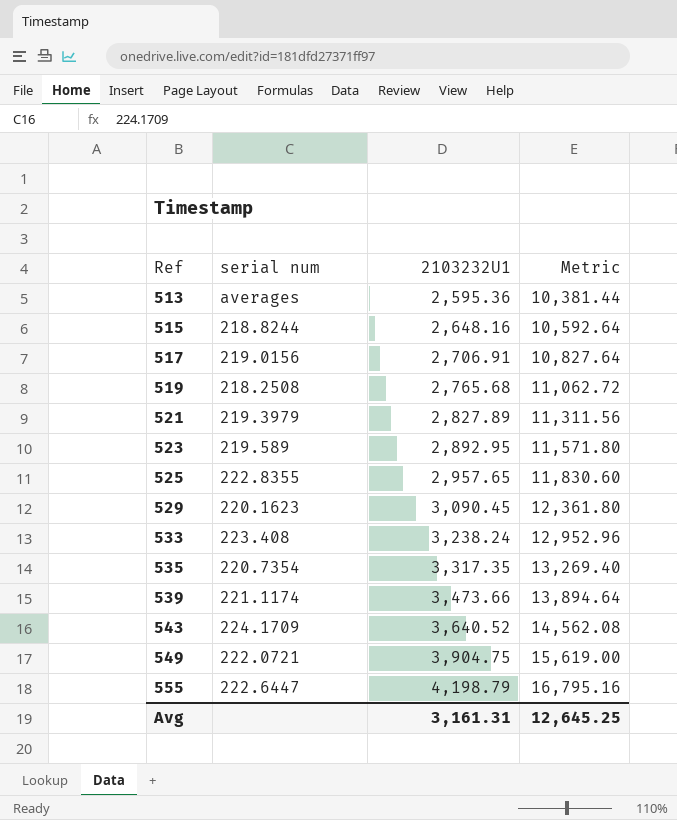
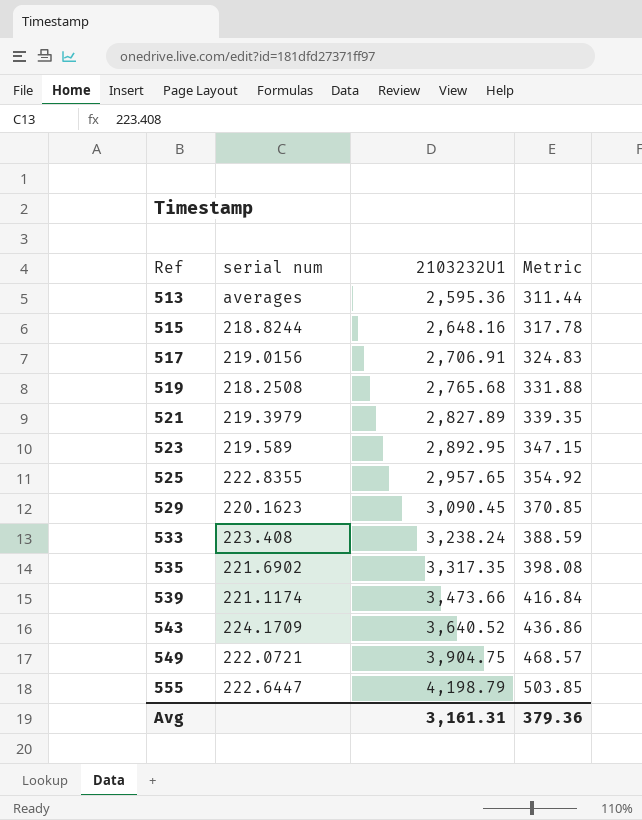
column Metric | formula: [2103232U1] * 4 -> [2103232U1] * 0.12
535 | serial num: 220.7354 -> 221.6902
Avg | Metric: 12,645.25 -> 379.36

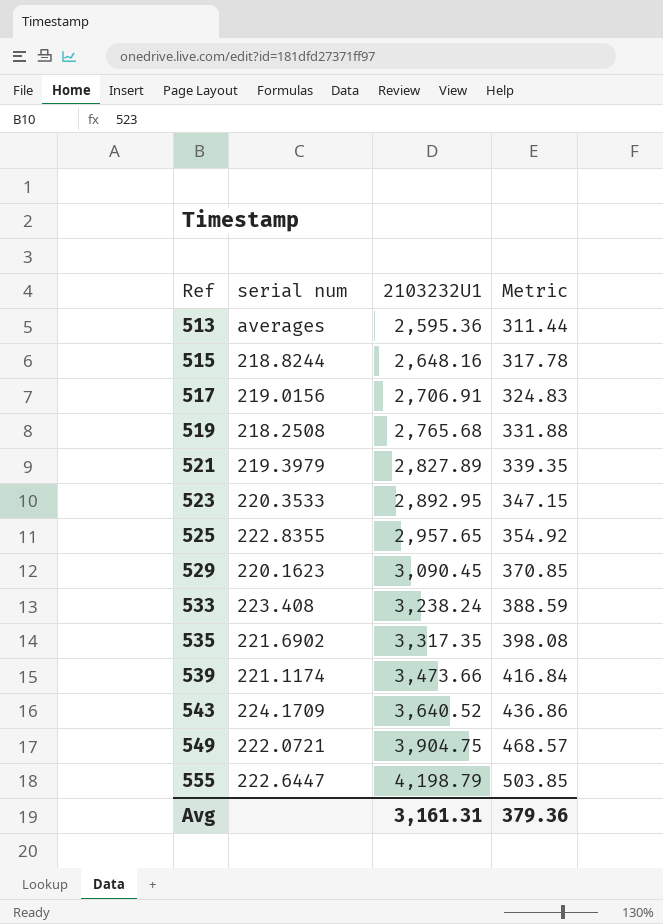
523 | serial num: 219.589 -> 220.3533

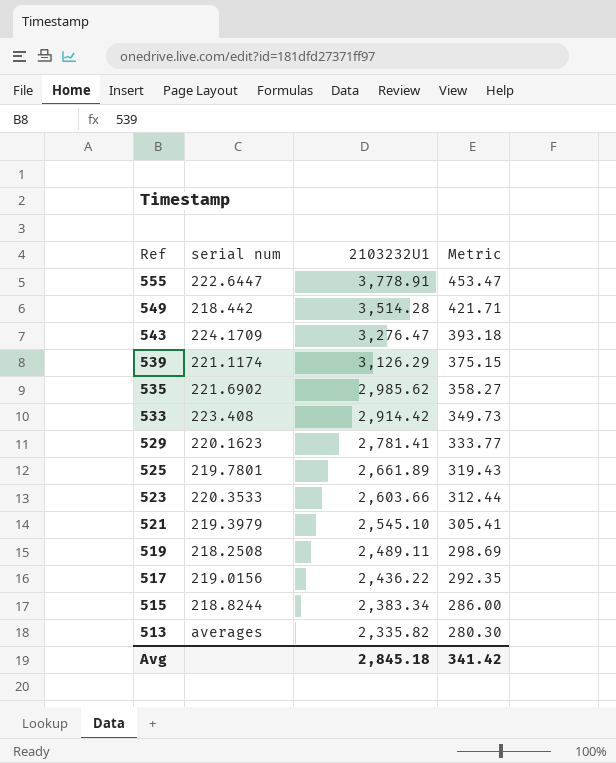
row order: Ref ascending -> Ref descending
555 | 2103232U1: 4,198.79 -> 3,778.91
555 | Metric: 503.85 -> 453.47
549 | serial num: 222.0721 -> 218.442
549 | 2103232U1: 3,904.75 -> 3,514.28
549 | Metric: 468.57 -> 421.71
543 | 2103232U1: 3,640.52 -> 3,276.47
543 | Metric: 436.86 -> 393.18
539 | 2103232U1: 3,473.66 -> 3,126.29
539 | Metric: 416.84 -> 375.15
535 | 2103232U1: 3,317.35 -> 2,985.62
535 | Metric: 398.08 -> 358.27
533 | 2103232U1: 3,238.24 -> 2,914.42
533 | Metric: 388.59 -> 349.73
529 | 2103232U1: 3,090.45 -> 2,781.41
529 | Metric: 370.85 -> 333.77
525 | serial num: 222.8355 -> 219.7801
525 | 2103232U1: 2,957.65 -> 2,661.89
525 | Metric: 354.92 -> 319.43
523 | 2103232U1: 2,892.95 -> 2,603.66
523 | Metric: 347.15 -> 312.44
521 | 2103232U1: 2,827.89 -> 2,545.10
521 | Metric: 339.35 -> 305.41
519 | 2103232U1: 2,765.68 -> 2,489.11
519 | Metric: 331.88 -> 298.69
517 | 2103232U1: 2,706.91 -> 2,436.22
517 | Metric: 324.83 -> 292.35
515 | 2103232U1: 2,648.16 -> 2,383.34
515 | Metric: 317.78 -> 286.00
513 | 2103232U1: 2,595.36 -> 2,335.82
513 | Metric: 311.44 -> 280.30
Avg | 2103232U1: 3,161.31 -> 2,845.18
Avg | Metric: 379.36 -> 341.42

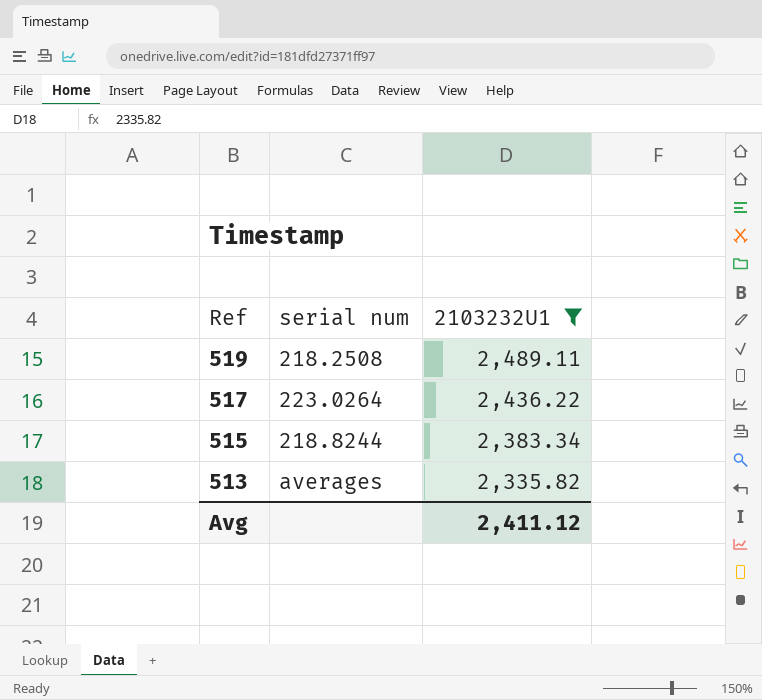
filter: none -> 2103232U1 <= 2,489.11
column Metric | formula: [2103232U1] * 0.12 -> none
517 | serial num: 219.0156 -> 223.0264
Avg | 2103232U1: 2,845.18 -> 2,411.12

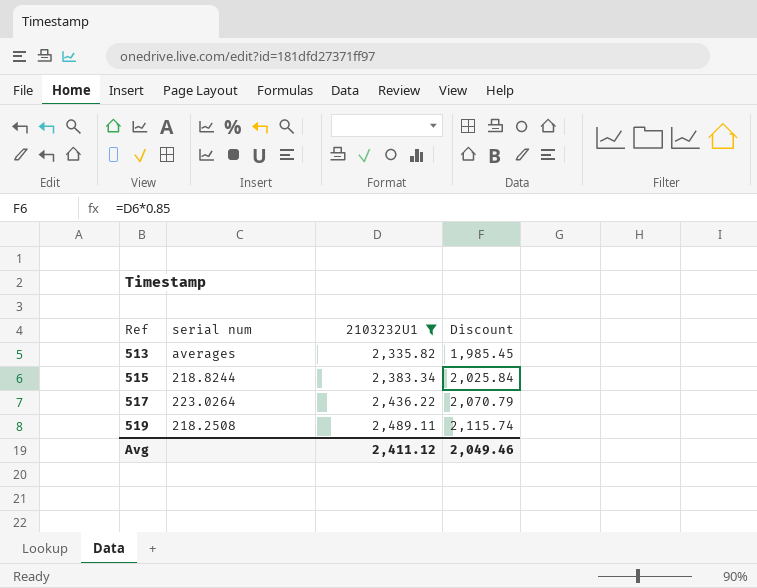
row order: Ref descending -> Ref ascending
column Discount | formula: none -> [2103232U1] * 0.85

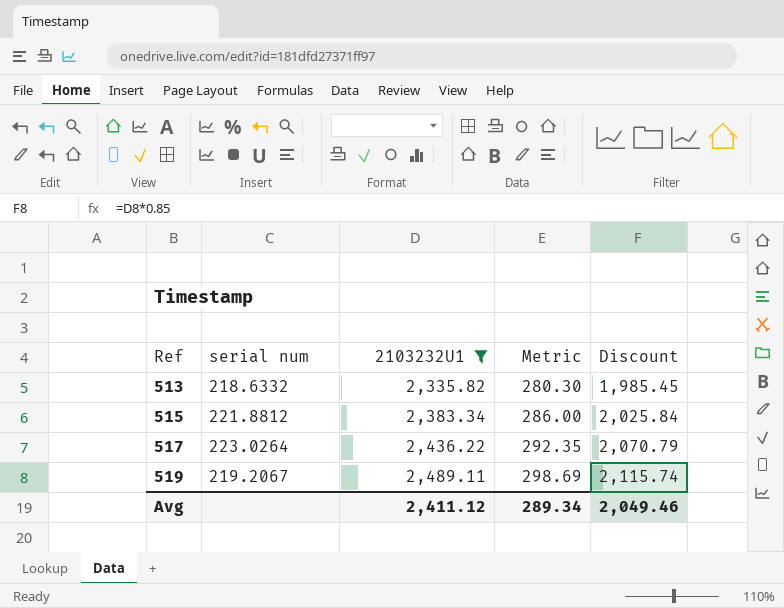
column Metric | formula: none -> [2103232U1] * 0.12
513 | serial num: averages -> 218.6332
515 | serial num: 218.8244 -> 221.8812
519 | serial num: 218.2508 -> 219.2067

